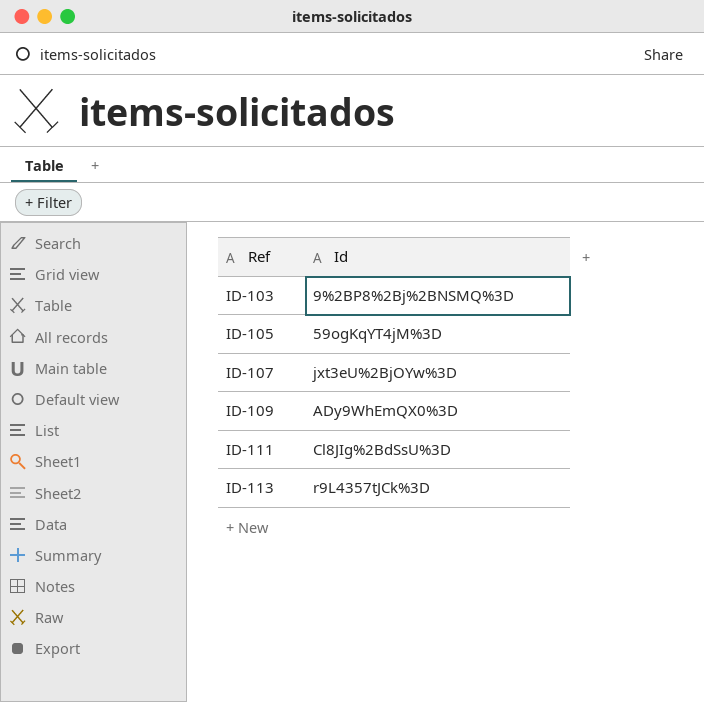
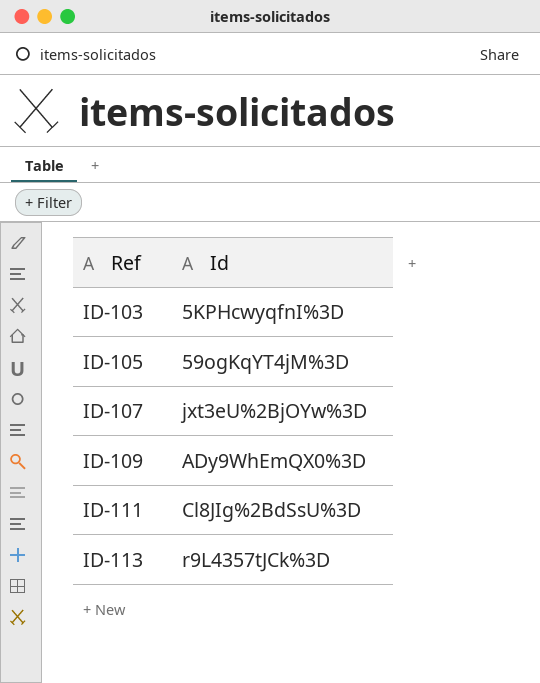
ID-103 | Id: 9%2BP8%2Bj%2BNSMQ%3D -> 5KPHcwyqfnI%3D

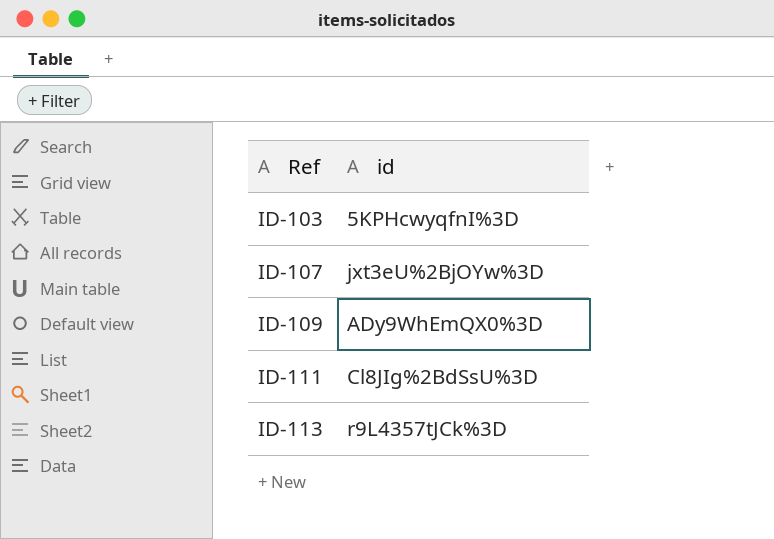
column name: Id -> id
row ID-105: 59ogKqYT4jM%3D -> none

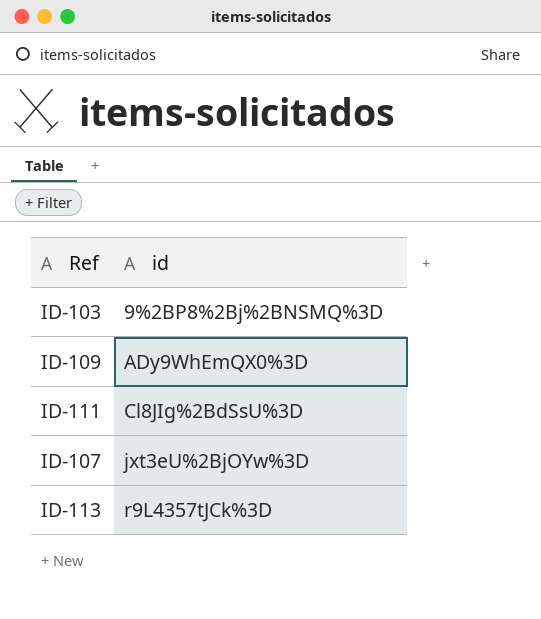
row order: Ref ascending -> id ascending
ID-103 | id: 5KPHcwyqfnI%3D -> 9%2BP8%2Bj%2BNSMQ%3D

